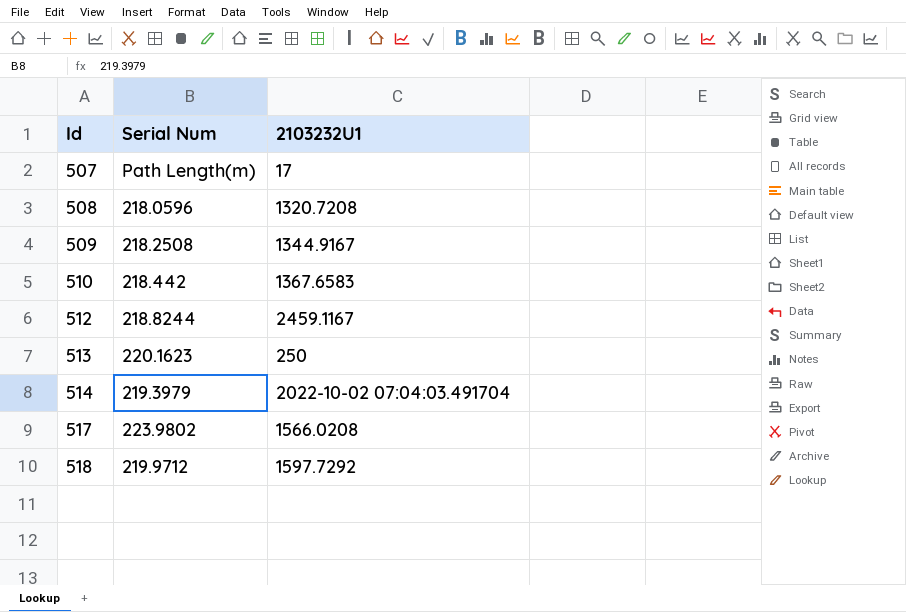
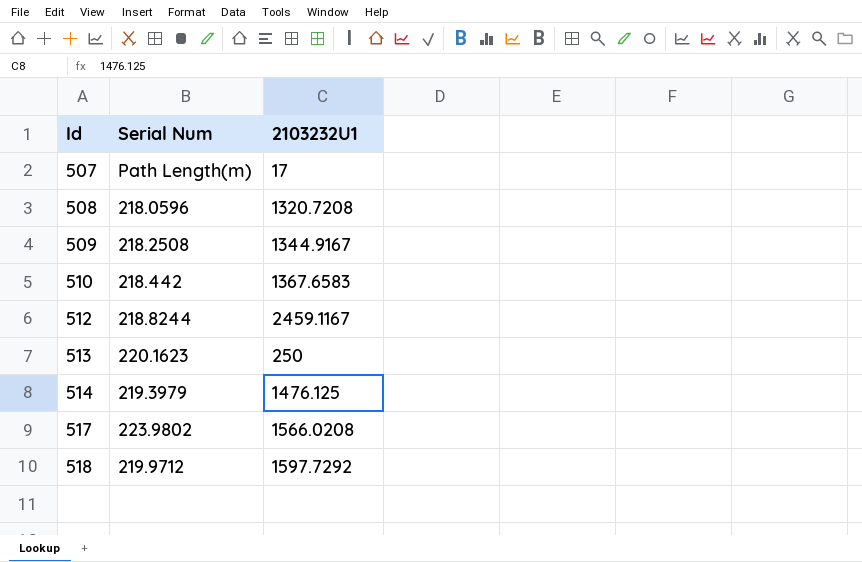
514 | 2103232U1: 2022-10-02 07:04:03.491704 -> 1476.125

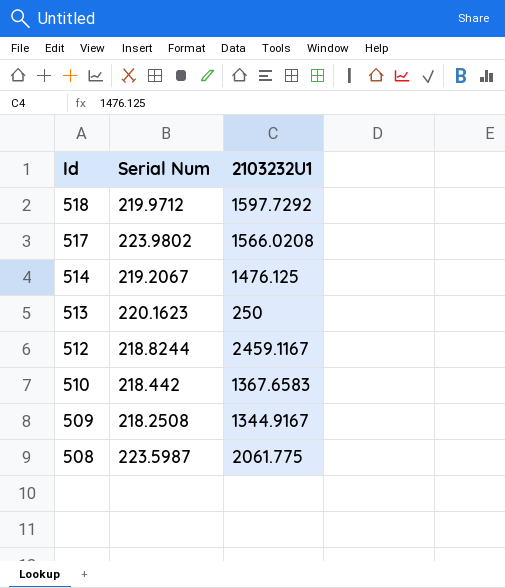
row order: Id ascending -> Id descending
row 507: Path Length(m) | 17 -> none
514 | Serial Num: 219.3979 -> 219.2067
508 | Serial Num: 218.0596 -> 223.5987
508 | 2103232U1: 1320.7208 -> 2061.775

